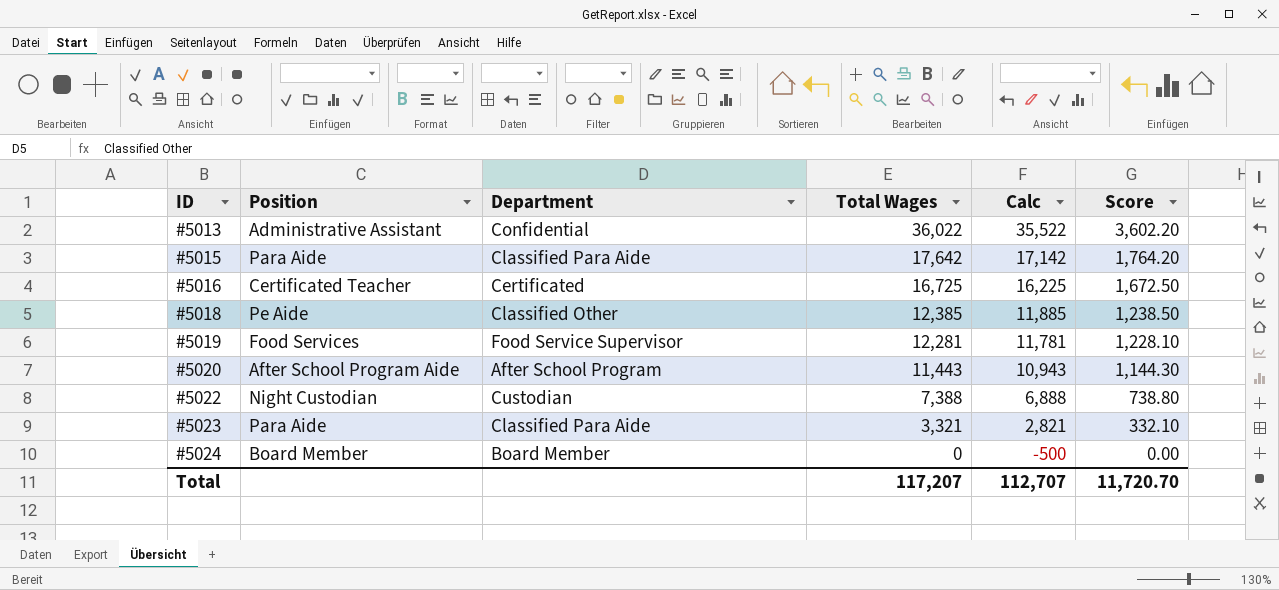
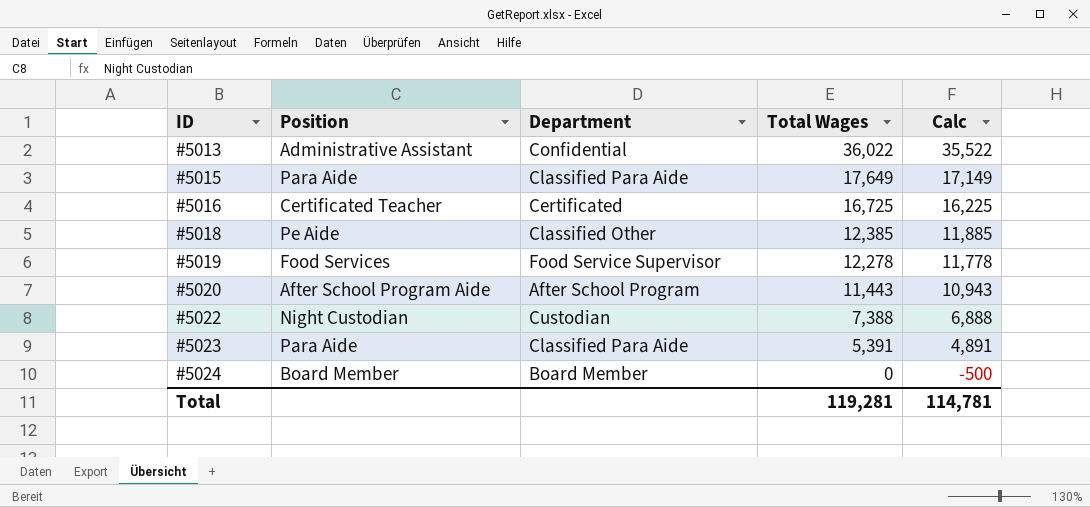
column Score | formula: [Total Wages] * 0.1 -> none
#5015 | Total Wages: 17,642 -> 17,649
#5015 | Calc: 17,142 -> 17,149
#5019 | Total Wages: 12,281 -> 12,278
#5019 | Calc: 11,781 -> 11,778
#5023 | Total Wages: 3,321 -> 5,391
#5023 | Calc: 2,821 -> 4,891
Total | Total Wages: 117,207 -> 119,281
Total | Calc: 112,707 -> 114,781

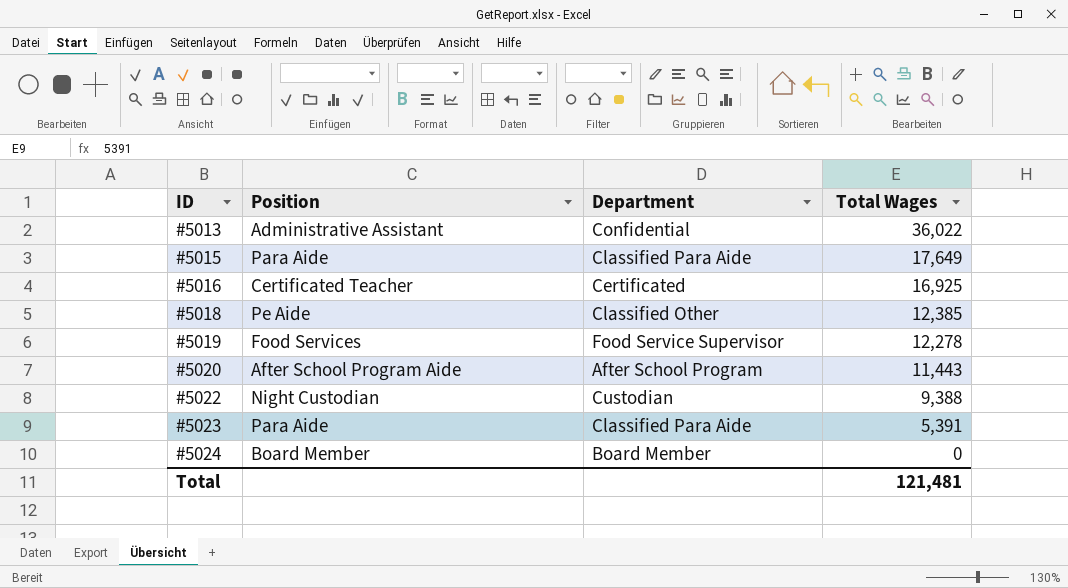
column Calc | formula: [Total Wages] - 500 -> none
#5016 | Total Wages: 16,725 -> 16,925
#5022 | Total Wages: 7,388 -> 9,388
Total | Total Wages: 119,281 -> 121,481

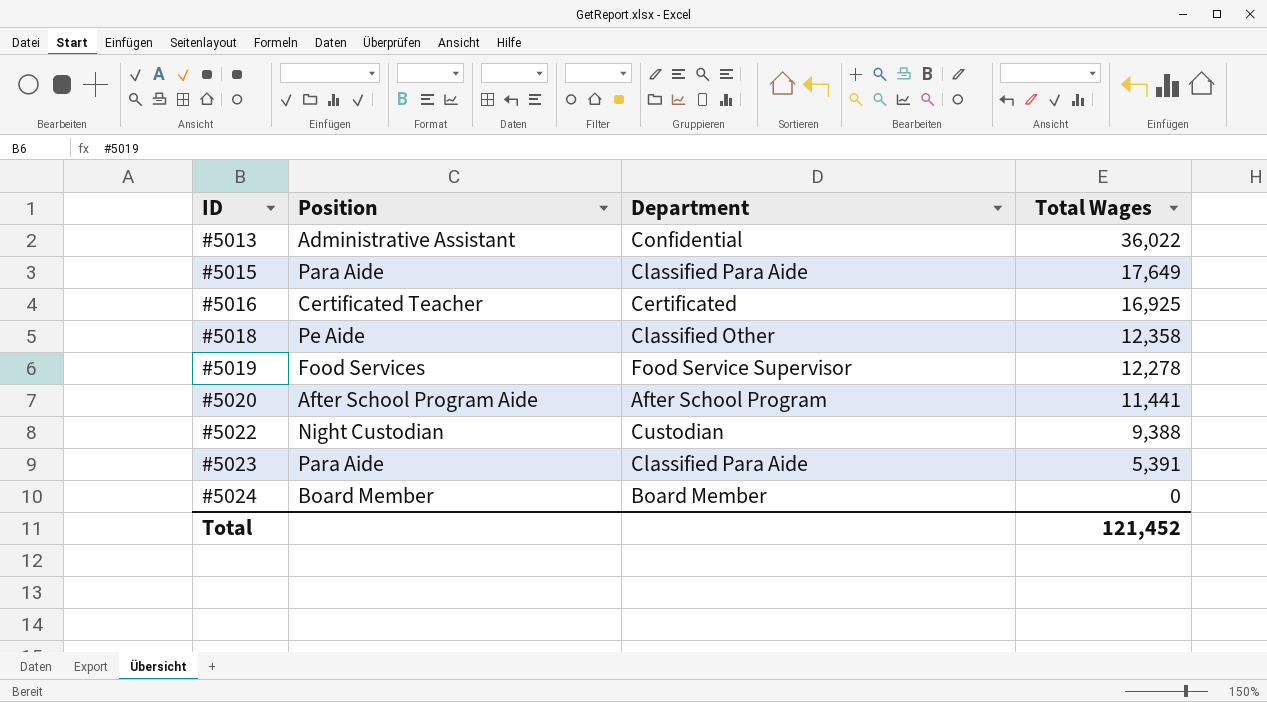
#5018 | Total Wages: 12,385 -> 12,358
#5020 | Total Wages: 11,443 -> 11,441
Total | Total Wages: 121,481 -> 121,452

